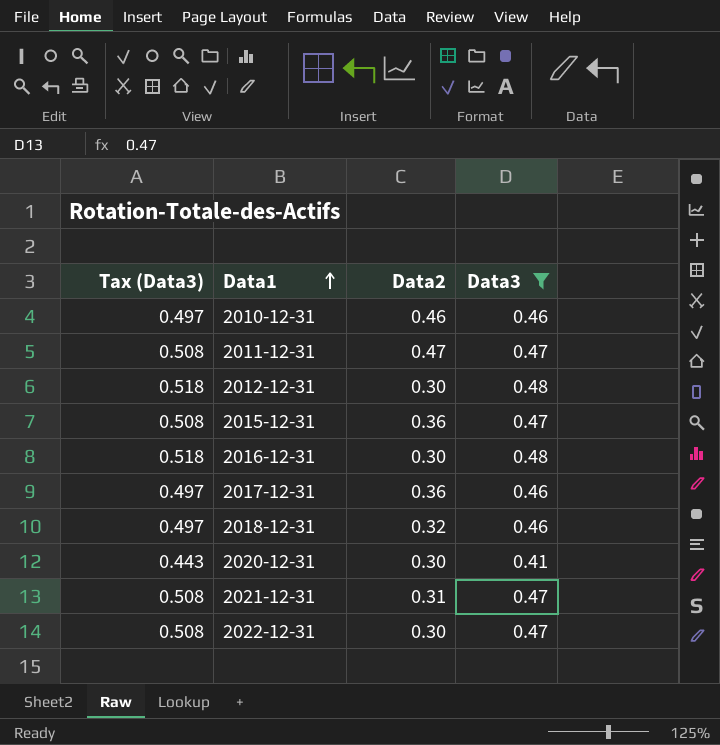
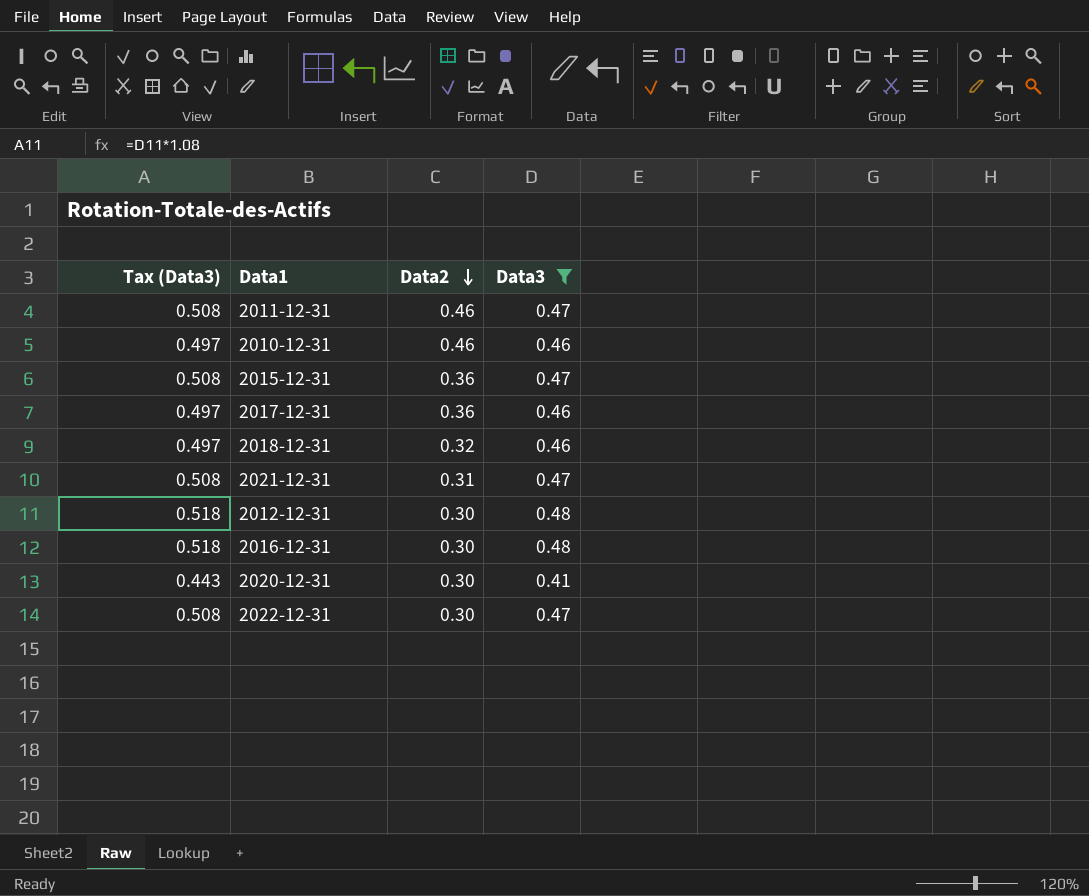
row order: Data1 ascending -> Data2 descending
2011-12-31 | Data2: 0.47 -> 0.46

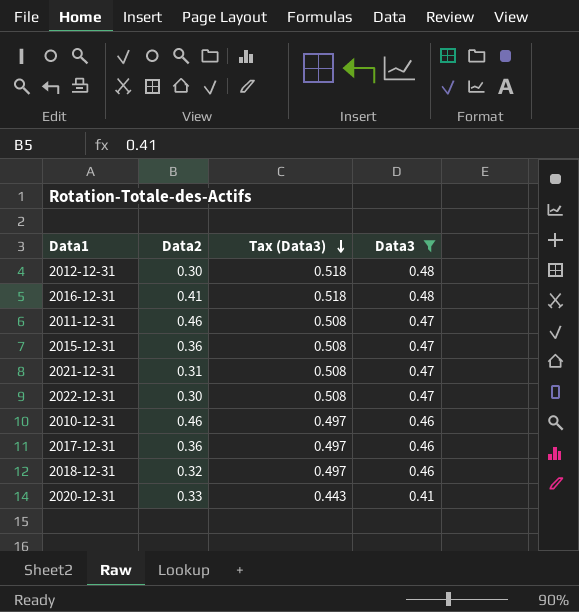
row order: Data2 descending -> Tax (Data3) descending
column Tax (Data3) | position: 1 -> 3
2016-12-31 | Data2: 0.30 -> 0.41
2020-12-31 | Data2: 0.30 -> 0.33

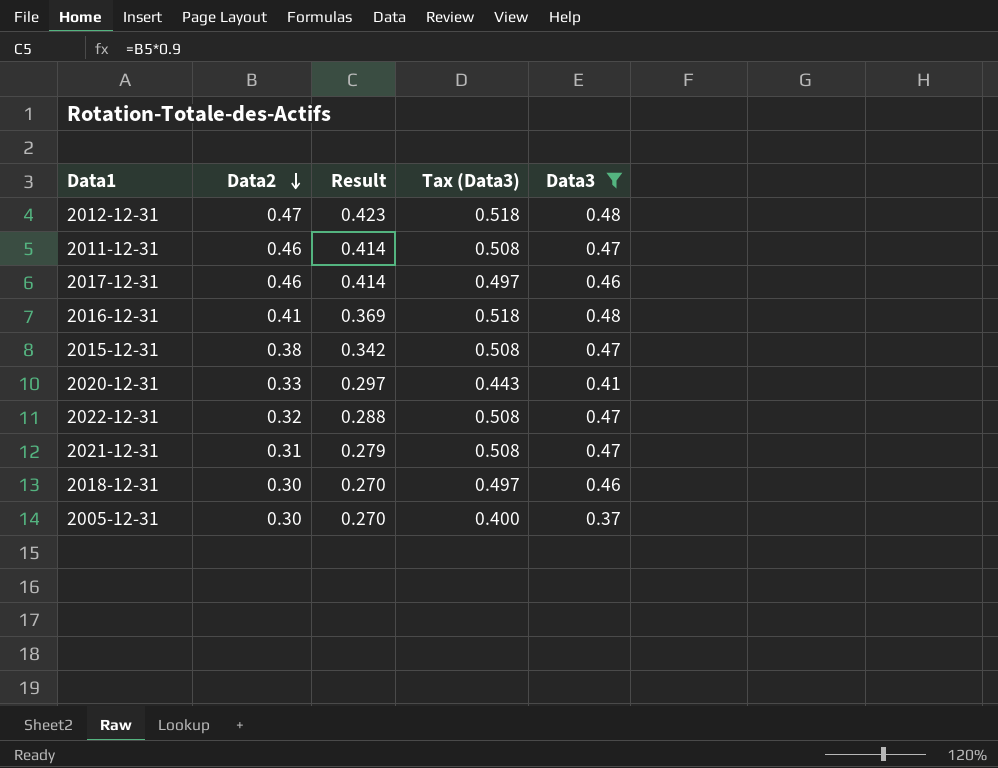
row order: Tax (Data3) descending -> Data2 descending
column Result | formula: none -> [Data2] * 0.9
row 2010-12-31: 0.46 | 0.497 | 0.46 -> none
2012-12-31 | Data2: 0.30 -> 0.47
2017-12-31 | Data2: 0.36 -> 0.46
2015-12-31 | Data2: 0.36 -> 0.38
2022-12-31 | Data2: 0.30 -> 0.32
2018-12-31 | Data2: 0.32 -> 0.30
row 2005-12-31: none -> 0.30 | 0.270 | 0.400 | 0.37

